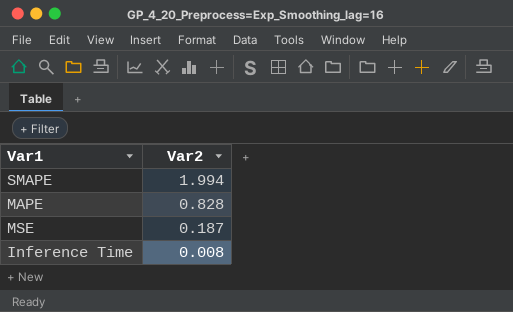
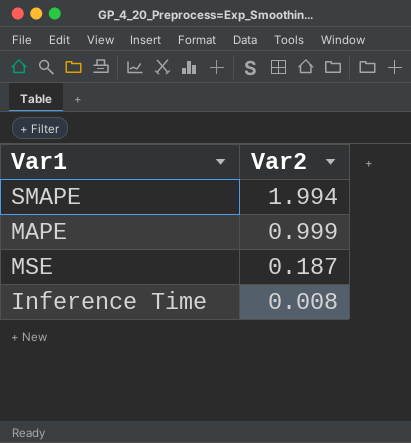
MAPE | Var2: 0.828 -> 0.999

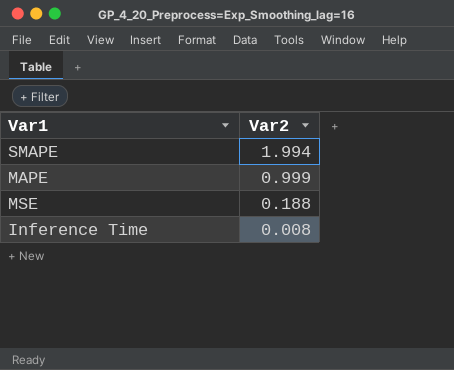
MSE | Var2: 0.187 -> 0.188

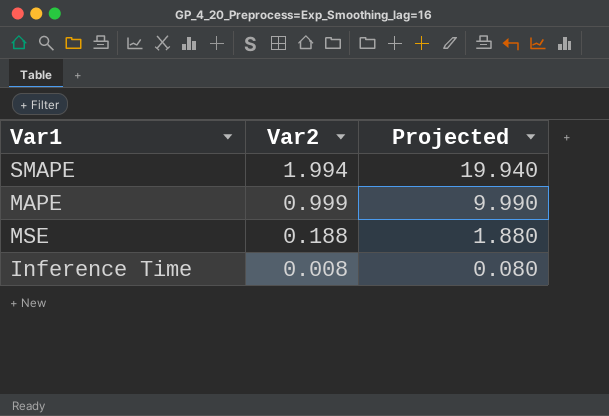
column Projected | formula: none -> [Var2] * 10

